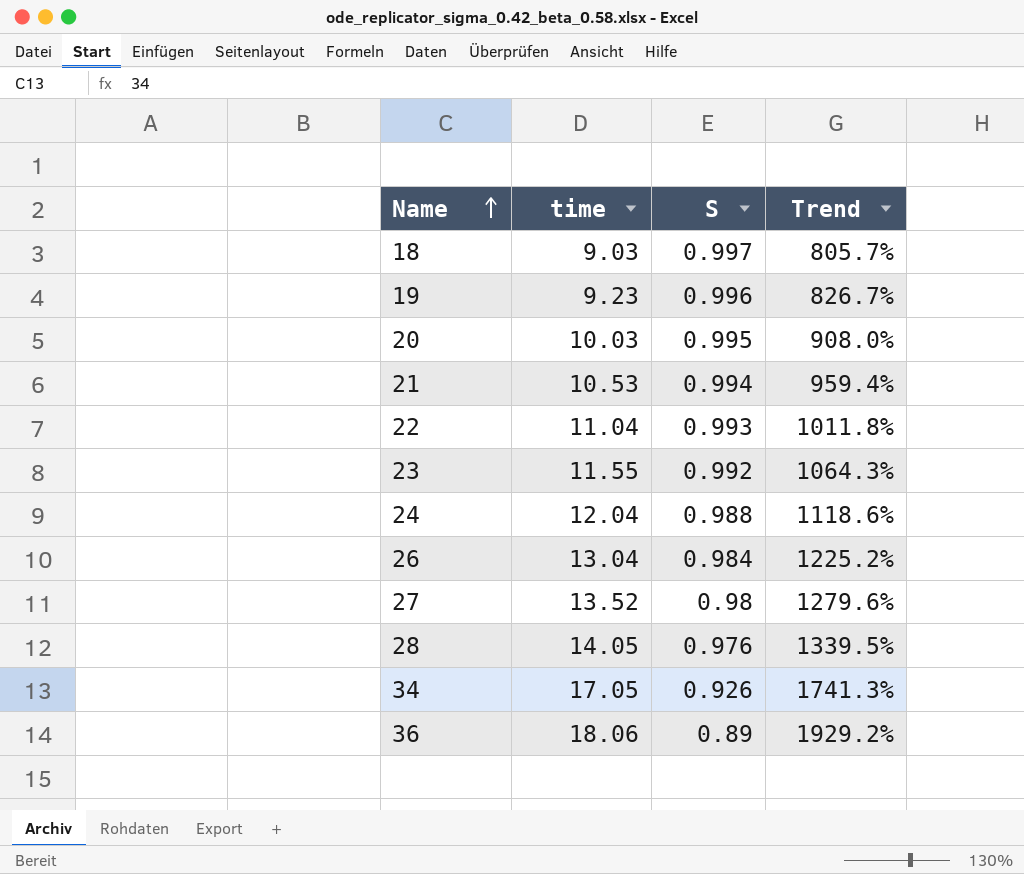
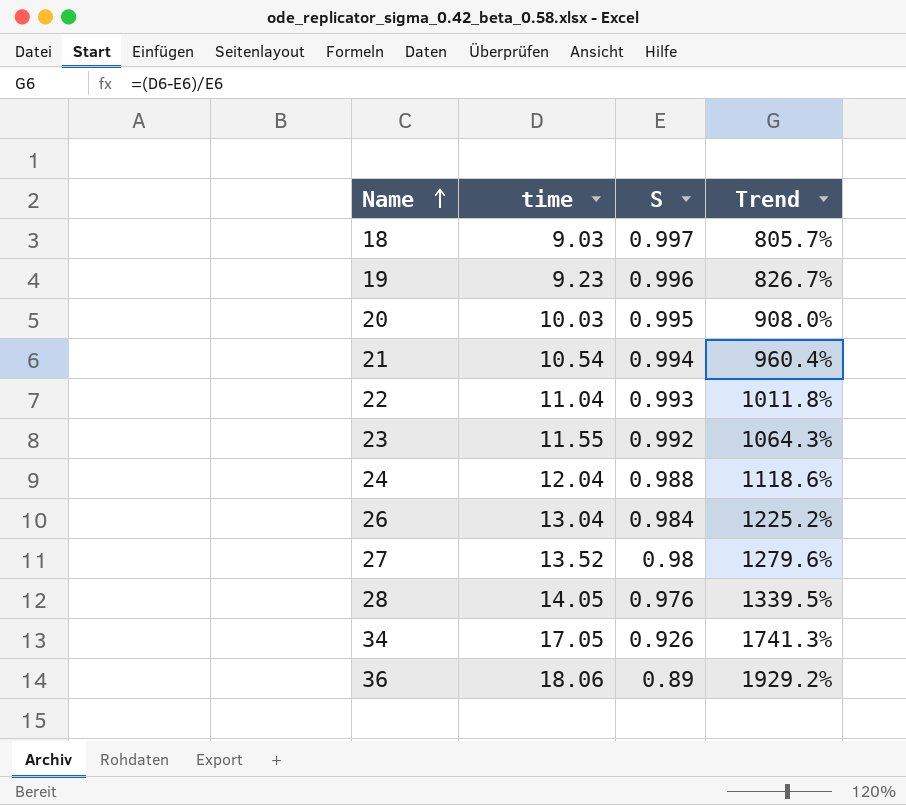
21 | time: 10.53 -> 10.54
21 | Trend: 959.4% -> 960.4%

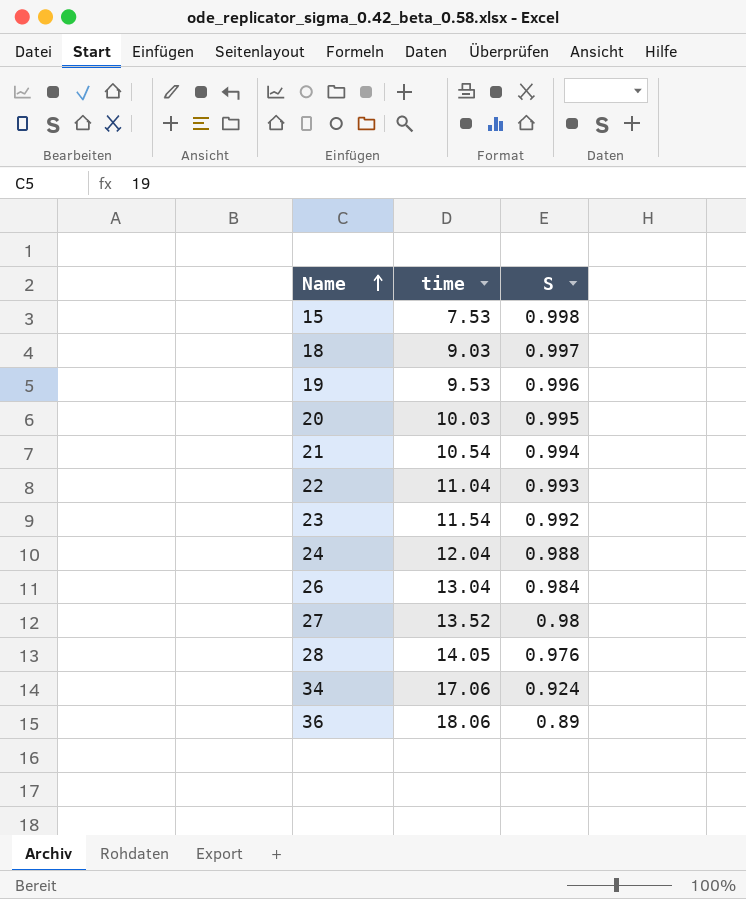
column Trend | formula: ([time] - [S]) / [S] -> none
row 15: none -> 7.53 | 0.998
19 | time: 9.23 -> 9.53
23 | time: 11.55 -> 11.54
34 | time: 17.05 -> 17.06
34 | S: 0.926 -> 0.924

